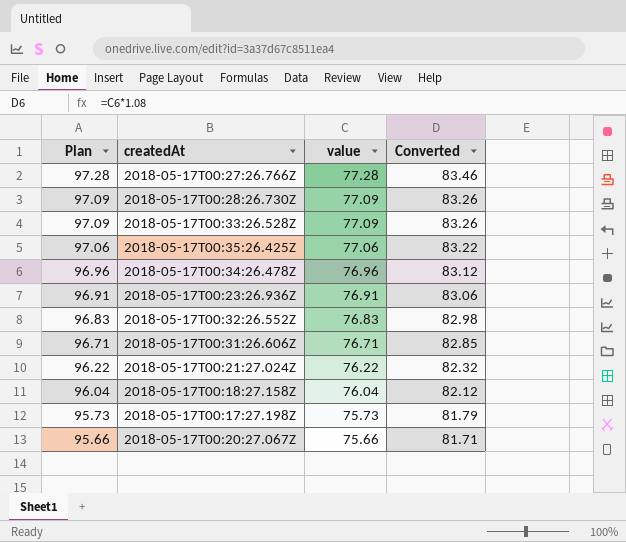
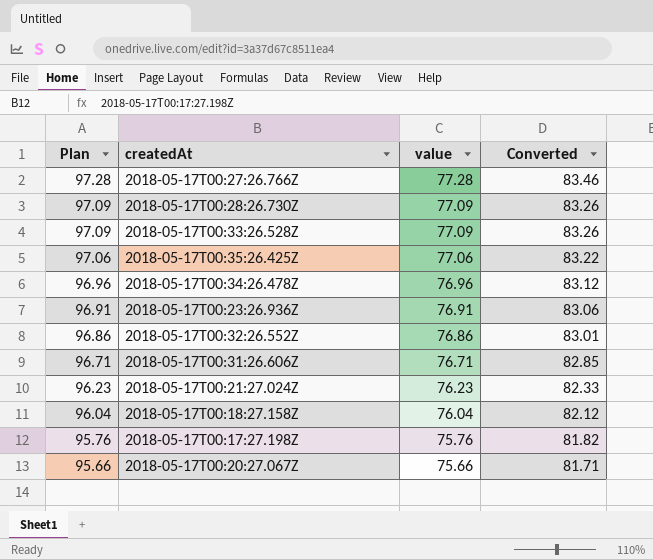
2018-05-17T00:32:26.552Z | Plan: 96.83 -> 96.86
2018-05-17T00:32:26.552Z | value: 76.83 -> 76.86
2018-05-17T00:32:26.552Z | Converted: 82.98 -> 83.01
2018-05-17T00:21:27.024Z | Plan: 96.22 -> 96.23
2018-05-17T00:21:27.024Z | value: 76.22 -> 76.23
2018-05-17T00:21:27.024Z | Converted: 82.32 -> 82.33
2018-05-17T00:17:27.198Z | Plan: 95.73 -> 95.76
2018-05-17T00:17:27.198Z | value: 75.73 -> 75.76
2018-05-17T00:17:27.198Z | Converted: 81.79 -> 81.82

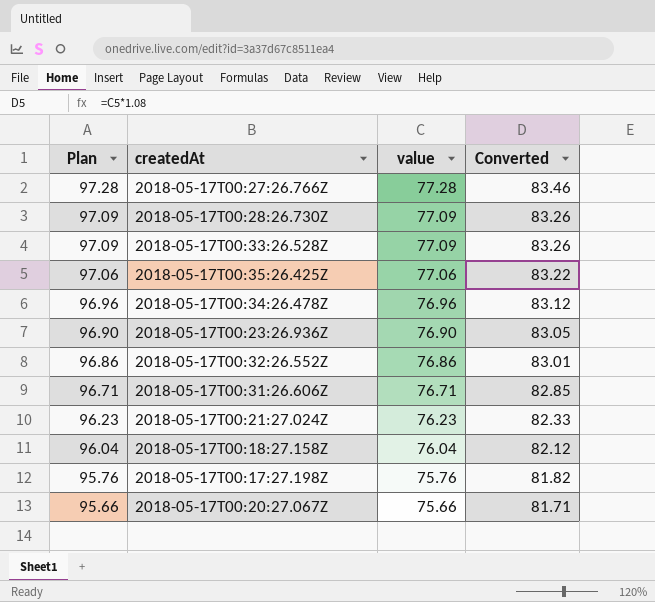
2018-05-17T00:23:26.936Z | Plan: 96.91 -> 96.90
2018-05-17T00:23:26.936Z | value: 76.91 -> 76.90
2018-05-17T00:23:26.936Z | Converted: 83.06 -> 83.05

